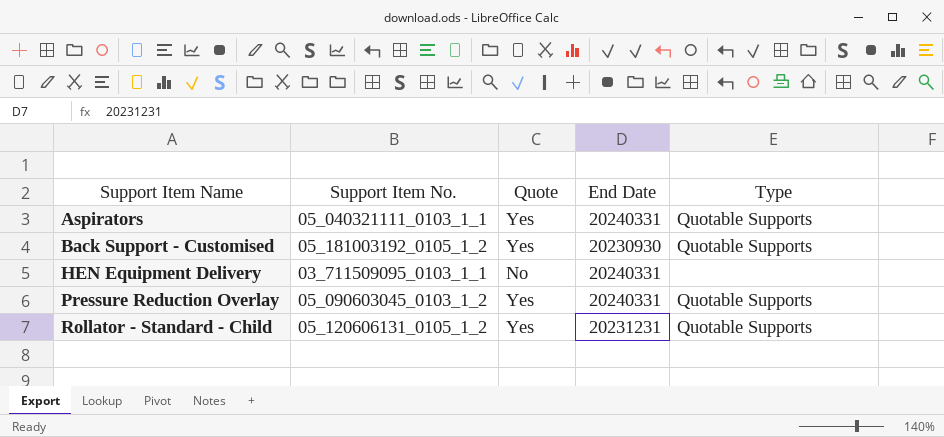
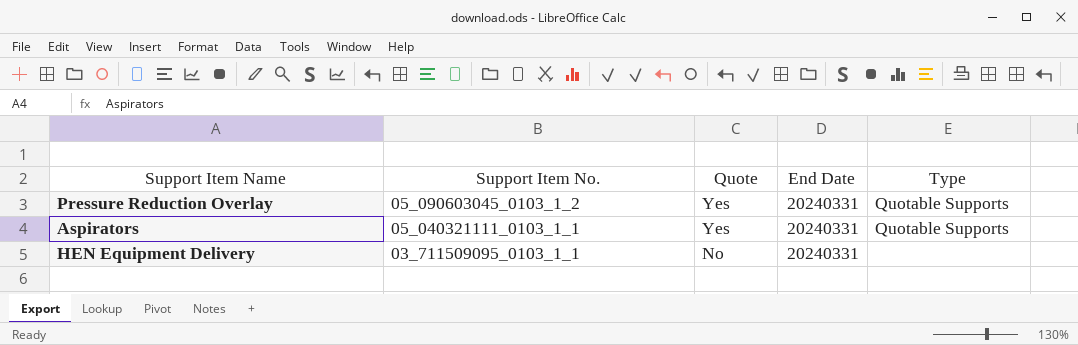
row order: Support Item Name ascending -> Support Item No. descending
row Back Support - Customised: 05_181003192_0105_1_2 | Yes | 20230930 | Quotable Supports -> none
row Rollator - Standard - Child: 05_120606131_0105_1_2 | Yes | 20231231 | Quotable Supports -> none

